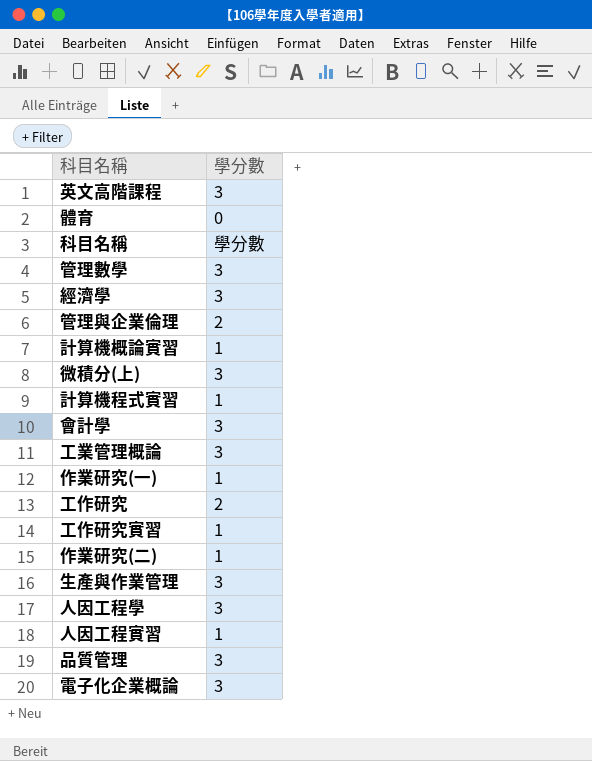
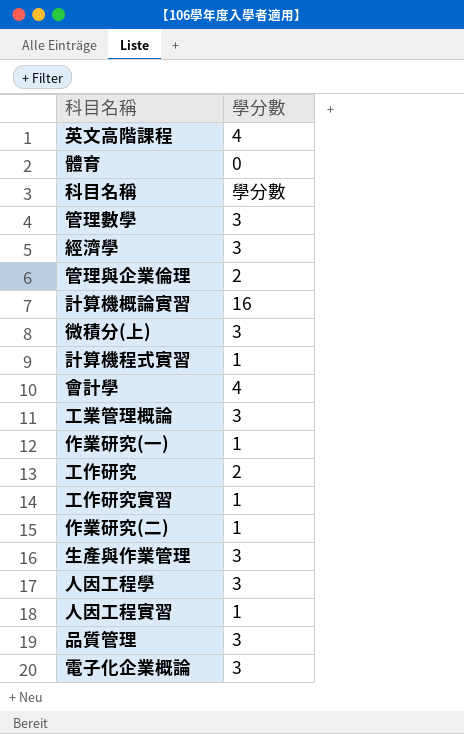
英文高階課程 | 學分數: 3 -> 4
計算機概論實習 | 學分數: 1 -> 16
會計學 | 學分數: 3 -> 4

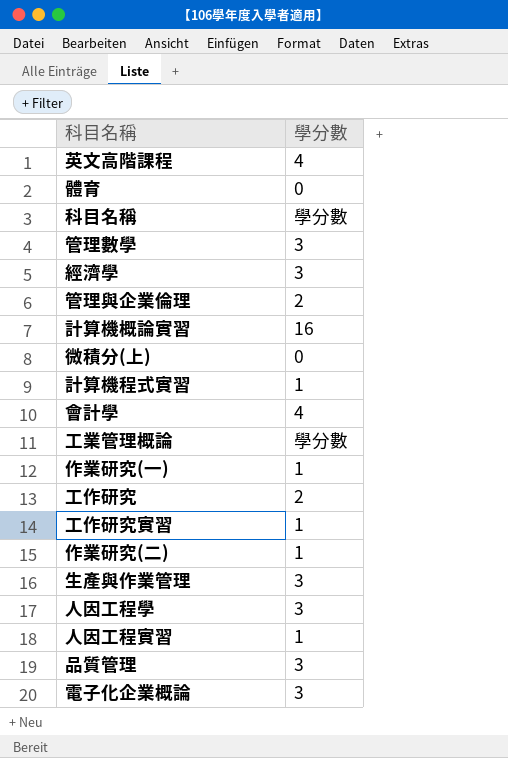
微積分(上) | 學分數: 3 -> 0
工業管理概論 | 學分數: 3 -> 學分數

